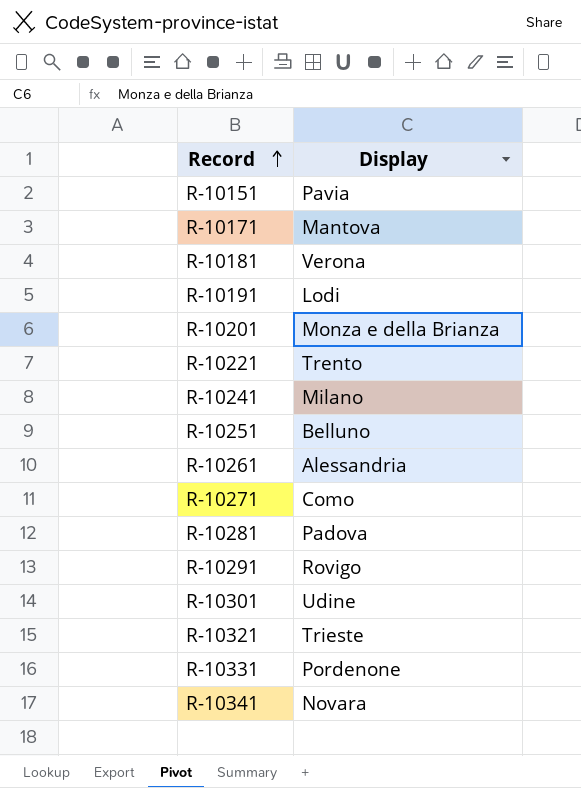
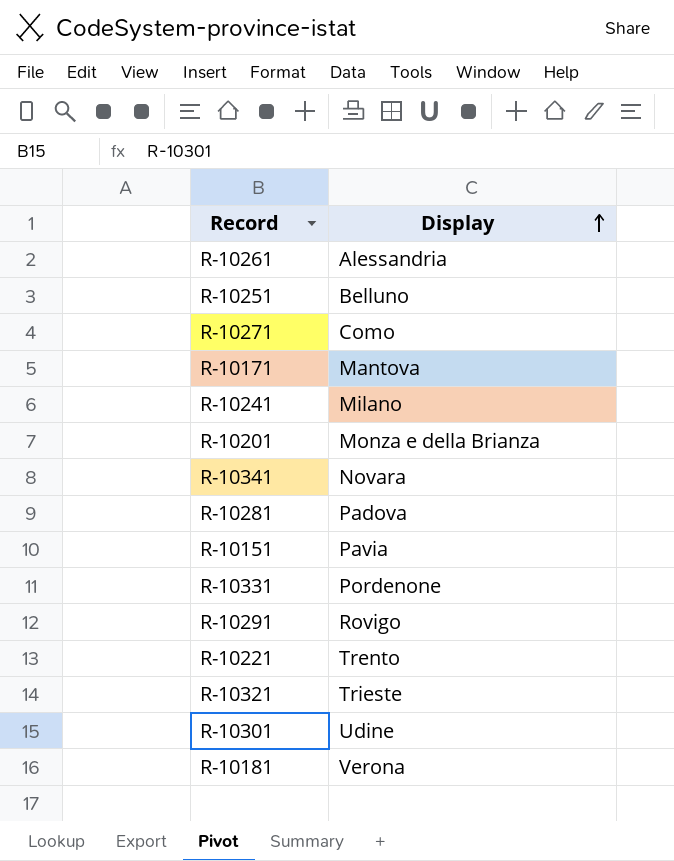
row order: Record ascending -> Display ascending
row R-10191: Lodi -> none

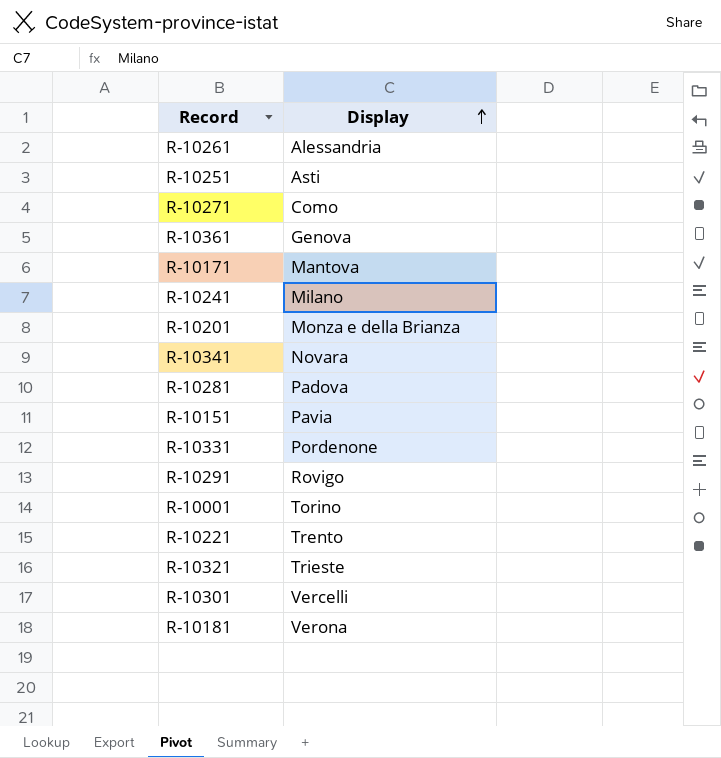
R-10251 | Display: Belluno -> Asti
row R-10361: none -> Genova
row R-10001: none -> Torino
R-10301 | Display: Udine -> Vercelli

